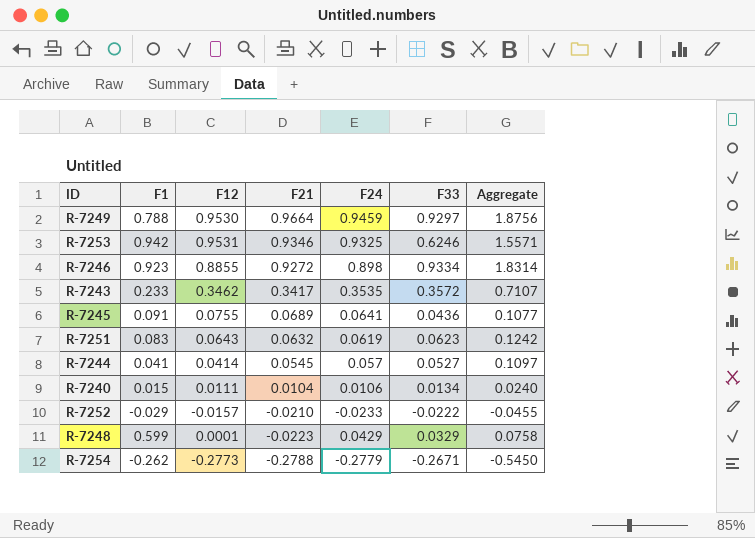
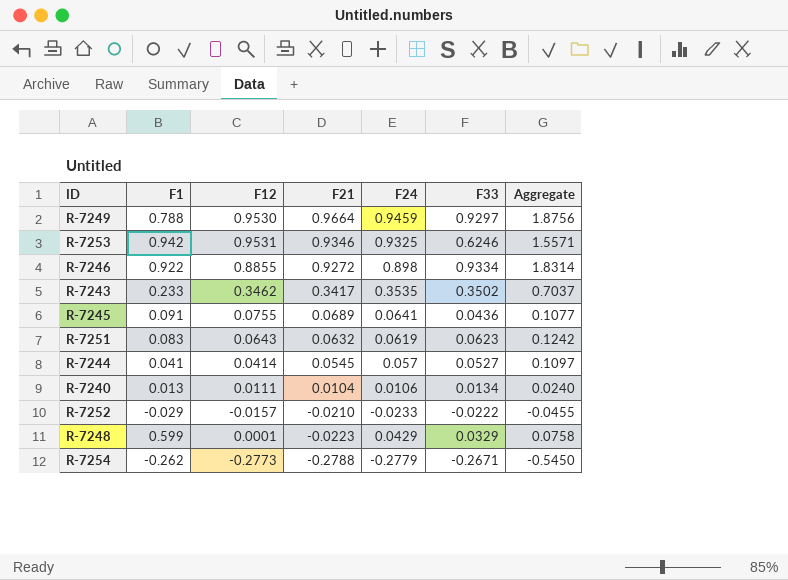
R-7246 | F1: 0.923 -> 0.922
R-7243 | F33: 0.3572 -> 0.3502
R-7243 | Aggregate: 0.7107 -> 0.7037
R-7240 | F1: 0.015 -> 0.013

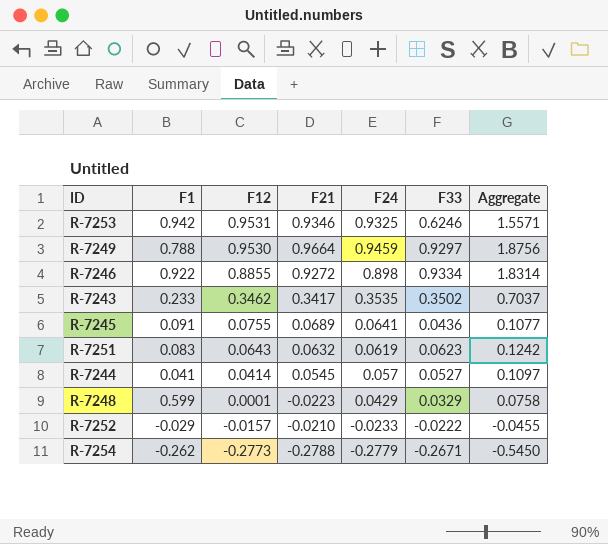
row order: F21 descending -> F12 descending
row R-7240: 0.013 | 0.0111 | 0.0104 | 0.0106 | 0.0134 | 0.0240 -> none

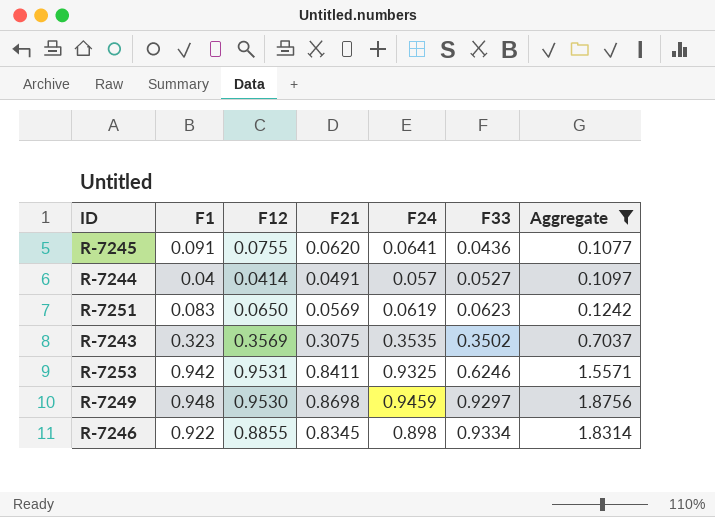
filter: none -> Aggregate >= 0.1077
row order: F12 descending -> F33 ascending
R-7245 | F21: 0.0689 -> 0.0620
R-7244 | F1: 0.041 -> 0.04
R-7244 | F21: 0.0545 -> 0.0491
R-7251 | F12: 0.0643 -> 0.0650
R-7251 | F21: 0.0632 -> 0.0569
R-7243 | F1: 0.233 -> 0.323
R-7243 | F12: 0.3462 -> 0.3569
R-7243 | F21: 0.3417 -> 0.3075
R-7253 | F21: 0.9346 -> 0.8411
R-7249 | F1: 0.788 -> 0.948
R-7249 | F21: 0.9664 -> 0.8698
R-7246 | F21: 0.9272 -> 0.8345

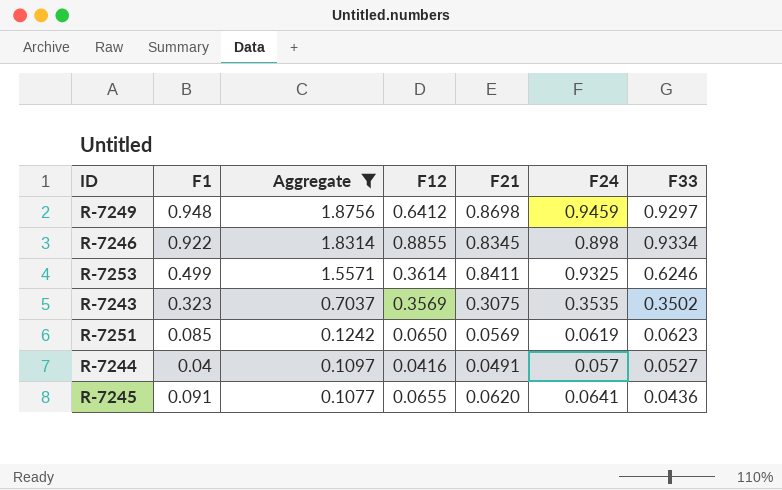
row order: F33 ascending -> Aggregate descending
column Aggregate | position: 7 -> 3
R-7249 | F12: 0.9530 -> 0.6412
R-7253 | F1: 0.942 -> 0.499
R-7253 | F12: 0.9531 -> 0.3614
R-7251 | F1: 0.083 -> 0.085
R-7244 | F12: 0.0414 -> 0.0416
R-7245 | F12: 0.0755 -> 0.0655

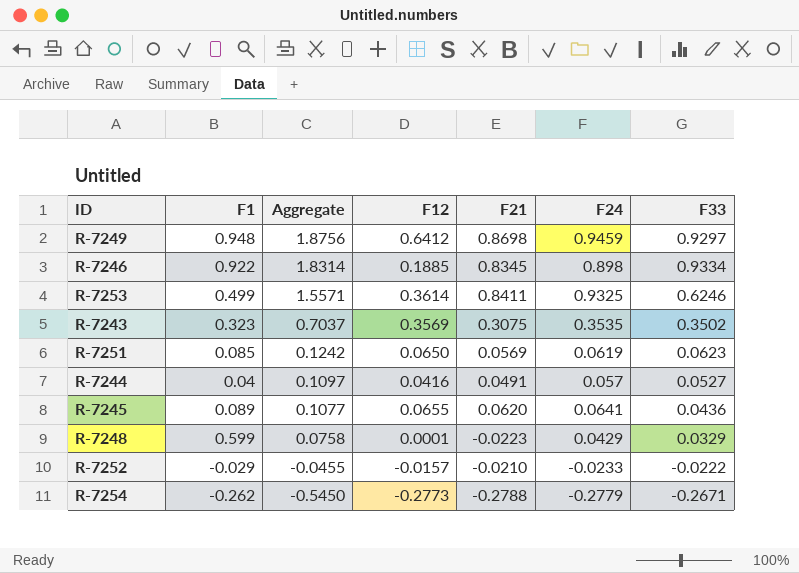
filter: Aggregate >= 0.1077 -> none
R-7246 | F12: 0.8855 -> 0.1885
R-7245 | F1: 0.091 -> 0.089

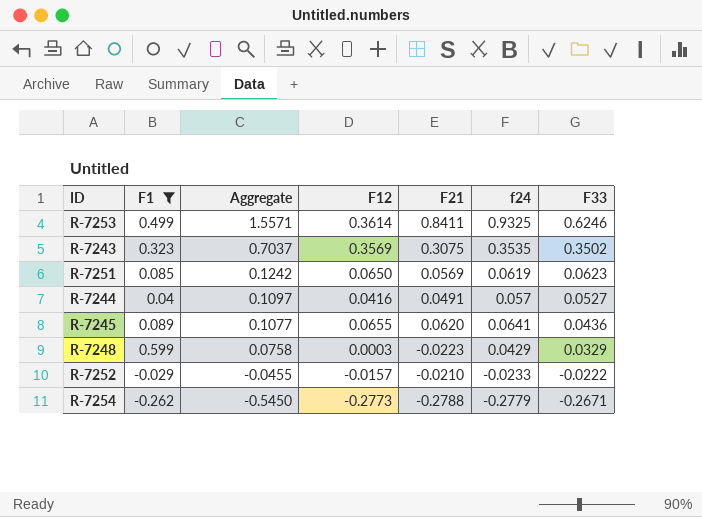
filter: none -> F1 <= 0.599
column name: F24 -> f24
R-7248 | F12: 0.0001 -> 0.0003

